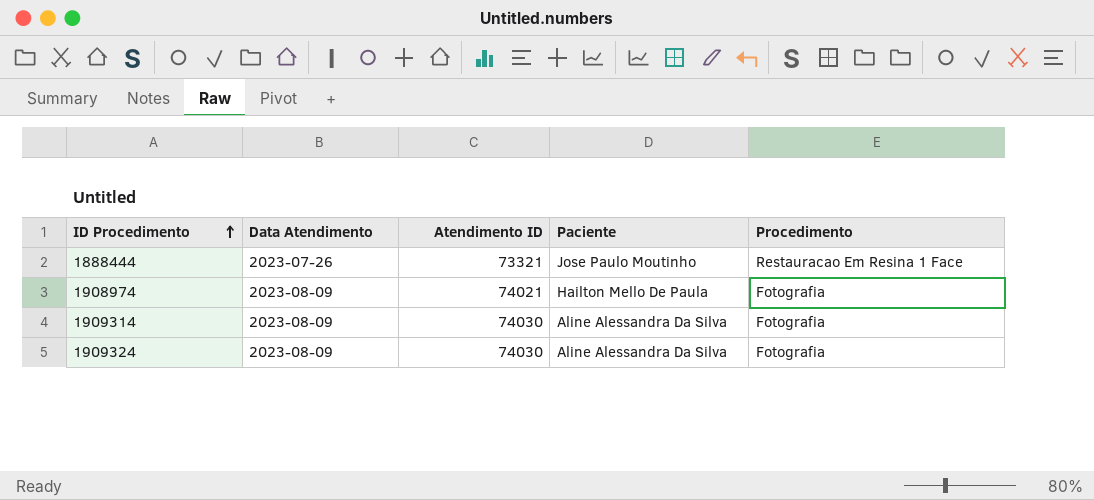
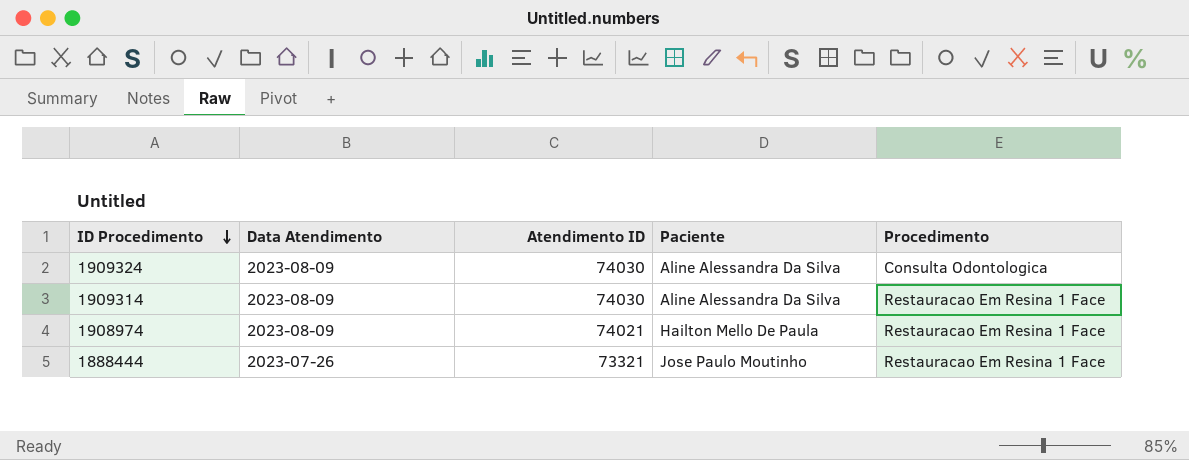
row order: ID Procedimento ascending -> ID Procedimento descending
1909324 | Procedimento: Fotografia -> Consulta Odontologica
1909314 | Procedimento: Fotografia -> Restauracao Em Resina 1 Face
1908974 | Procedimento: Fotografia -> Restauracao Em Resina 1 Face

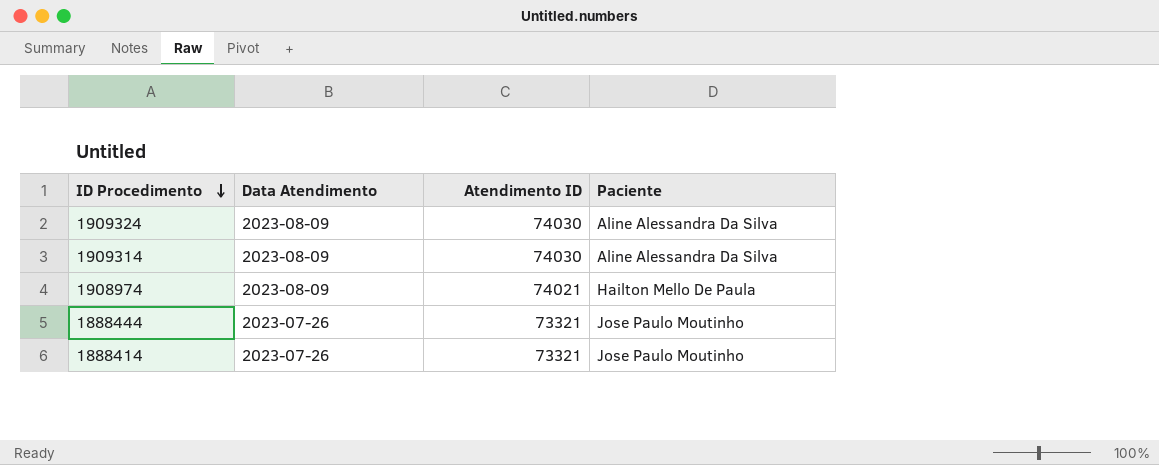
column Procedimento | position: 5 -> none
row 1888414: none -> 2023-07-26 | 73321 | Jose Paulo Moutinho

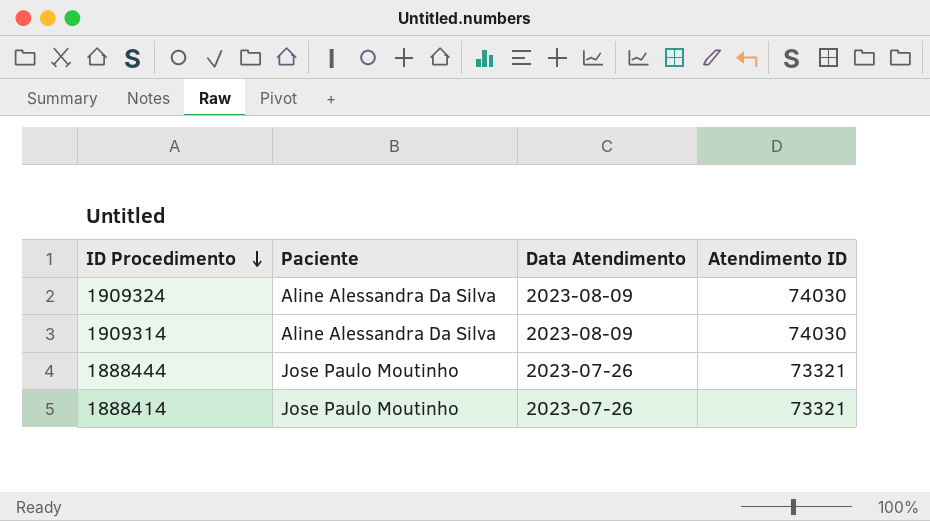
column Paciente | position: 4 -> 2
row 1908974: 2023-08-09 | 74021 | Hailton Mello De Paula -> none

